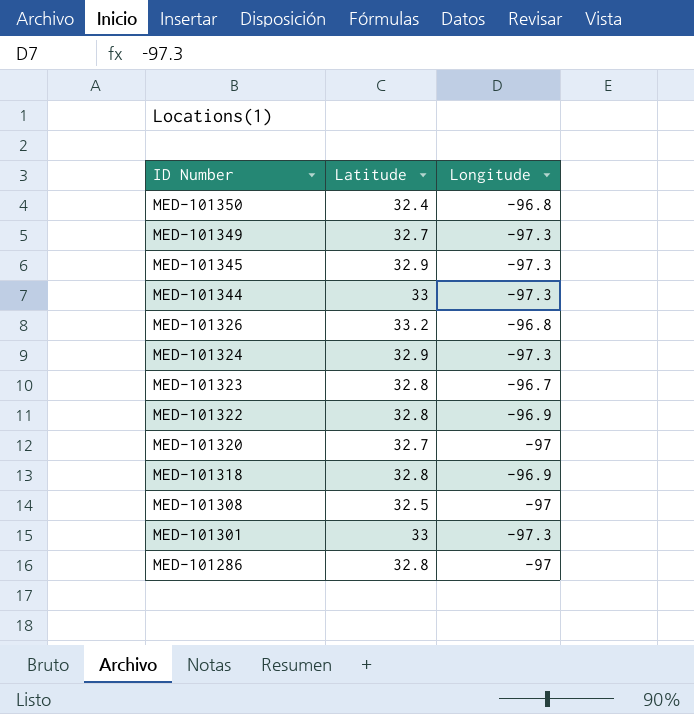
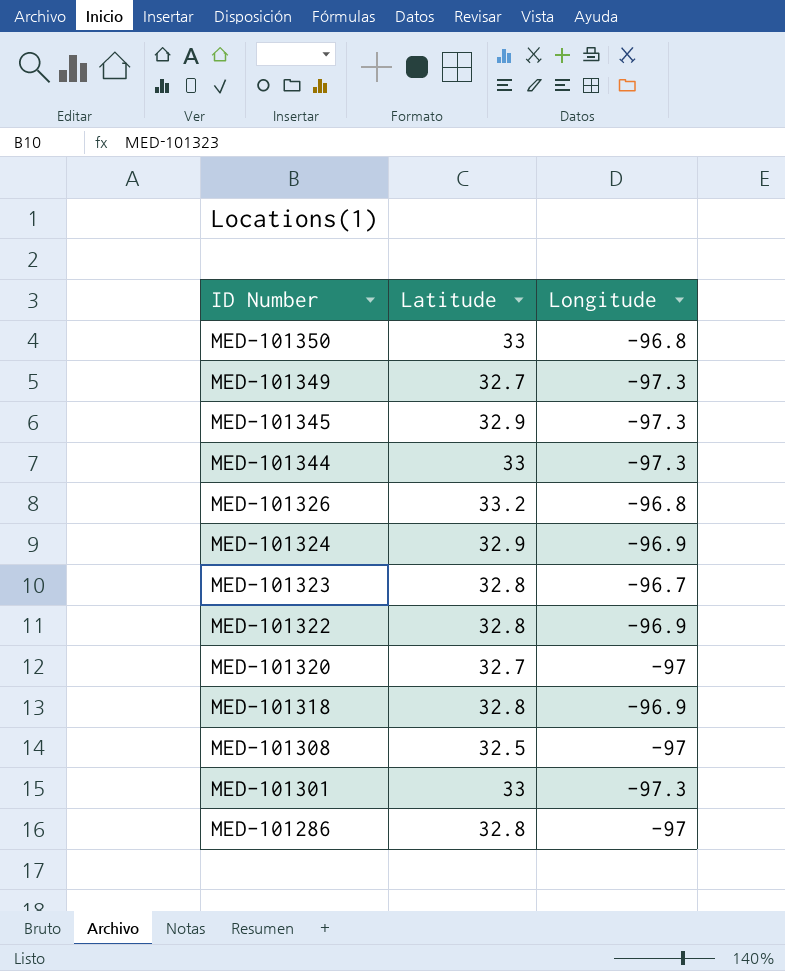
MED-101350 | Latitude: 32.4 -> 33
MED-101324 | Longitude: -97.3 -> -96.9

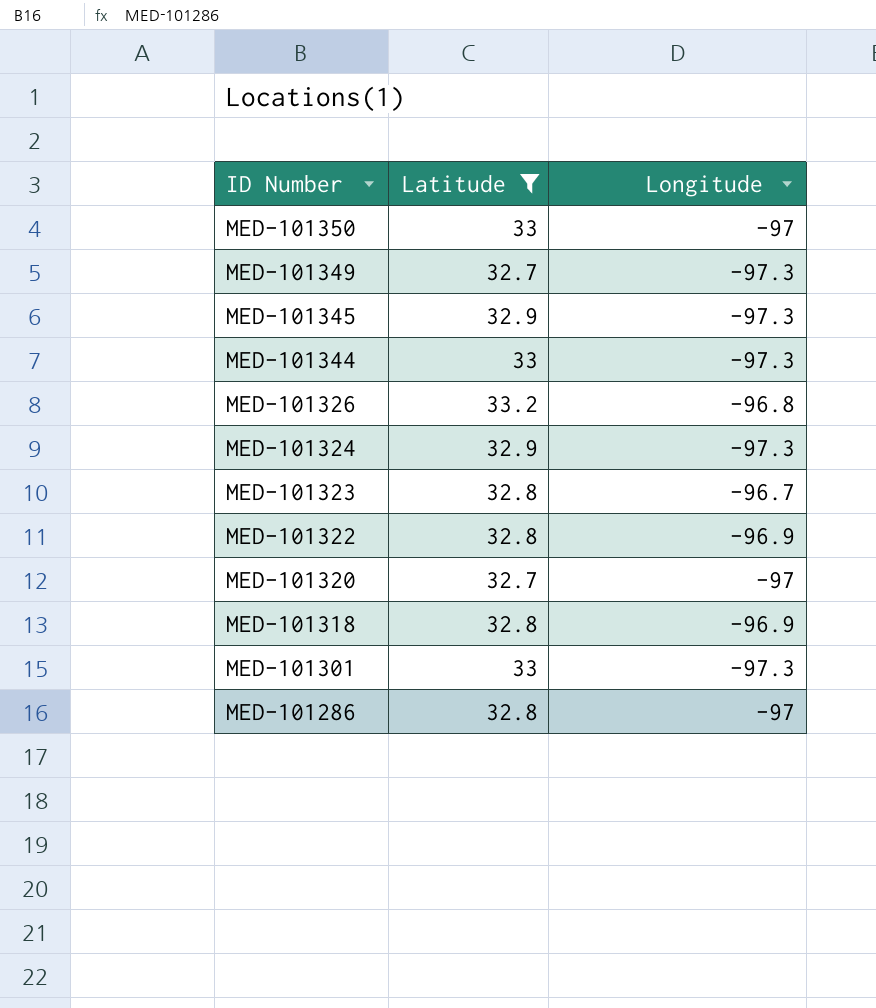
filter: none -> Latitude != 32.5
MED-101350 | Longitude: -96.8 -> -97
MED-101324 | Longitude: -96.9 -> -97.3

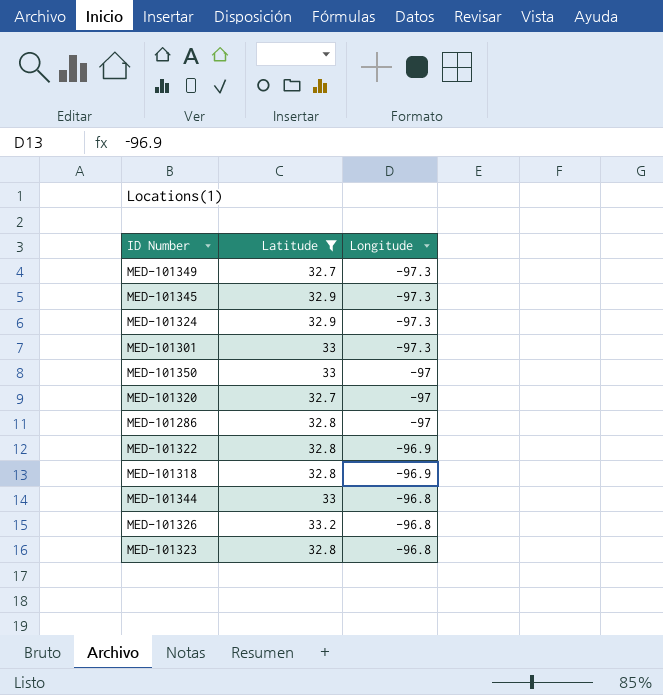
row order: ID Number descending -> Longitude ascending
MED-101344 | Longitude: -97.3 -> -96.8
MED-101323 | Longitude: -96.7 -> -96.8

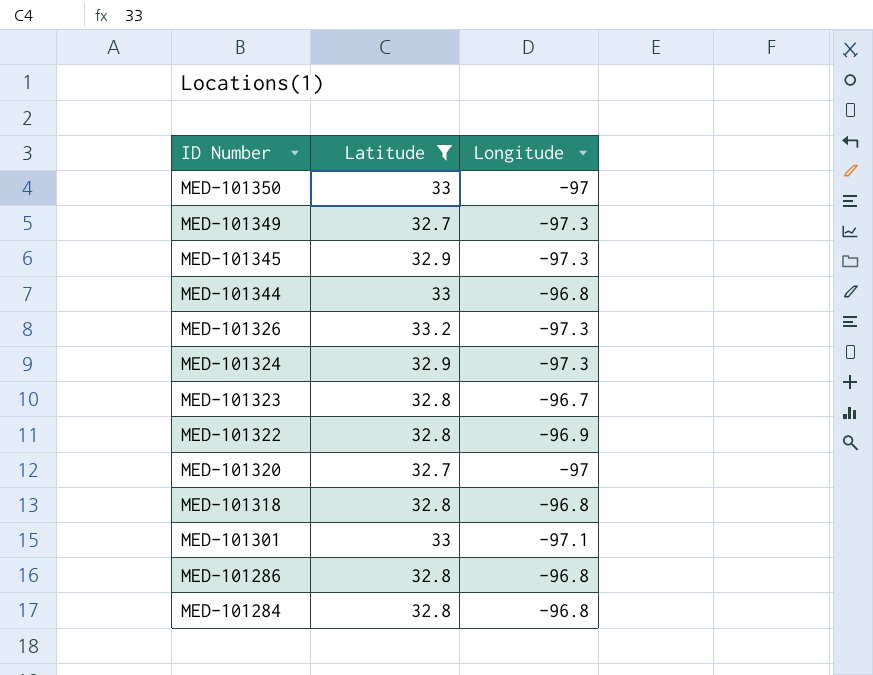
row order: Longitude ascending -> ID Number descending
MED-101326 | Longitude: -96.8 -> -97.3
MED-101323 | Longitude: -96.8 -> -96.7
MED-101318 | Longitude: -96.9 -> -96.8
MED-101301 | Longitude: -97.3 -> -97.1
MED-101286 | Longitude: -97 -> -96.8
row MED-101284: none -> 32.8 | -96.8

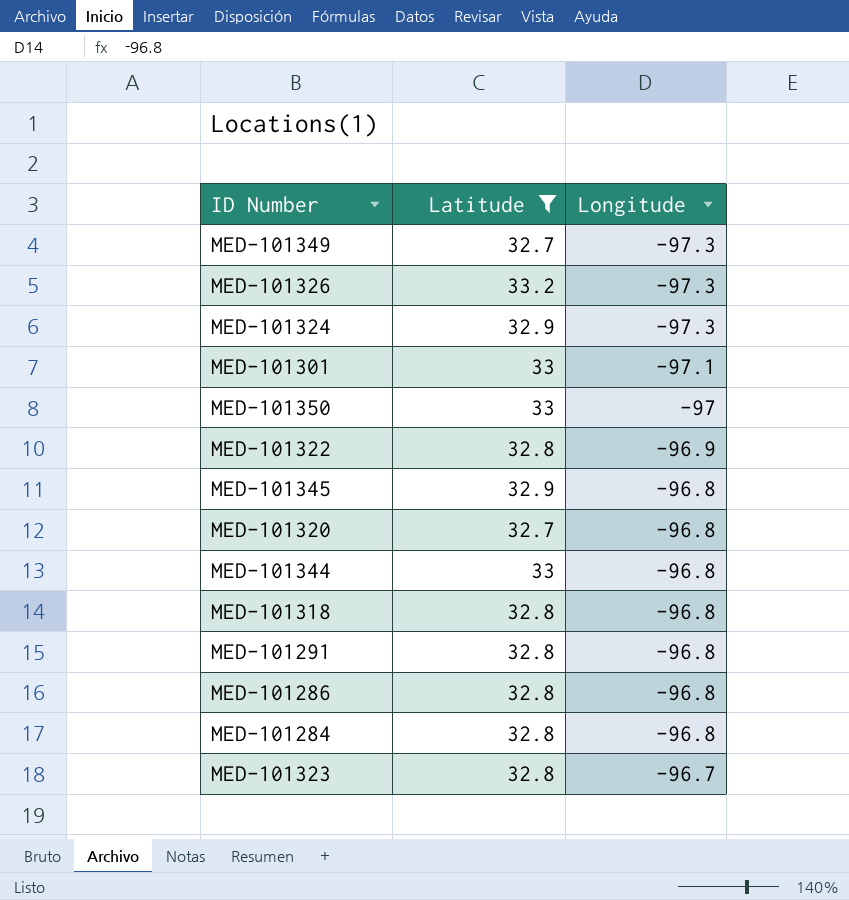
row order: ID Number descending -> Longitude ascending
MED-101345 | Longitude: -97.3 -> -96.8
MED-101320 | Longitude: -97 -> -96.8
row MED-101291: none -> 32.8 | -96.8

